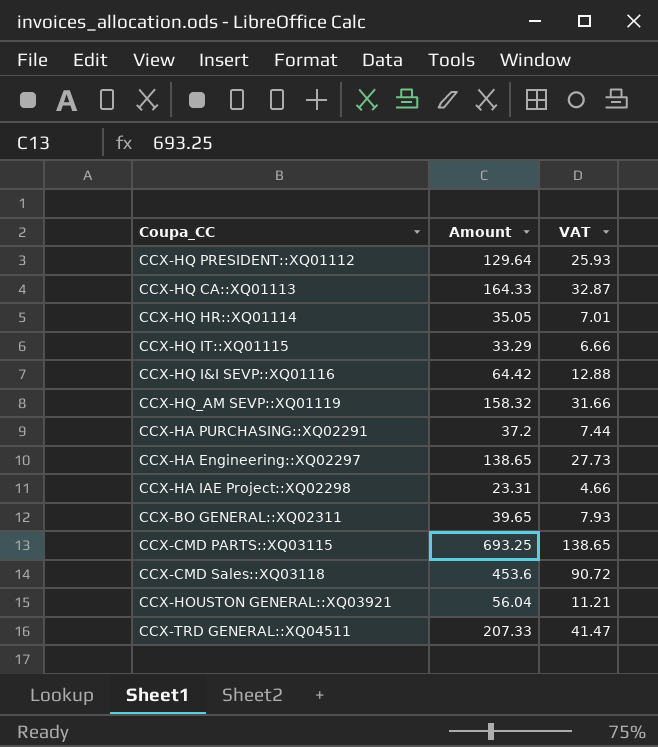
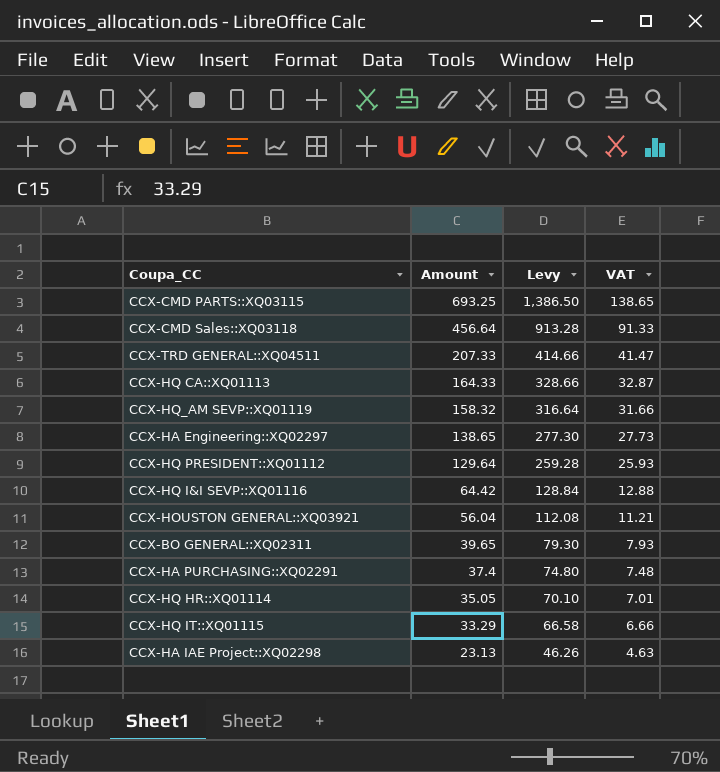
row order: none -> Amount descending
column Levy | formula: none -> [Amount] * 2
CCX-CMD Sales::XQ03118 | Amount: 453.6 -> 456.64
CCX-CMD Sales::XQ03118 | VAT: 90.72 -> 91.33
CCX-HA PURCHASING::XQ02291 | Amount: 37.2 -> 37.4
CCX-HA PURCHASING::XQ02291 | VAT: 7.44 -> 7.48
CCX-HA IAE Project::XQ02298 | Amount: 23.31 -> 23.13
CCX-HA IAE Project::XQ02298 | VAT: 4.66 -> 4.63

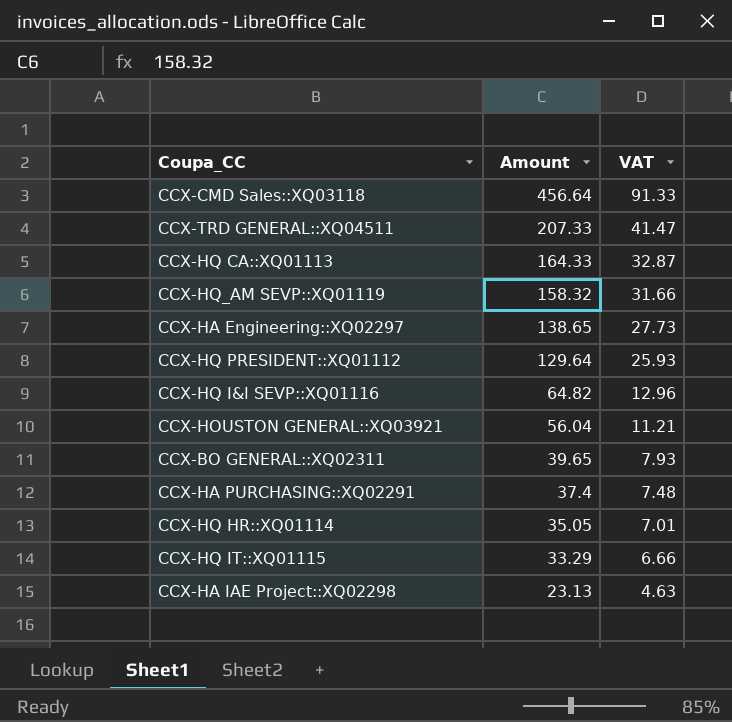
column Levy | formula: [Amount] * 2 -> none
row CCX-CMD PARTS::XQ03115: 693.25 | 1,386.50 | 138.65 -> none
CCX-HQ I&I SEVP::XQ01116 | Amount: 64.42 -> 64.82
CCX-HQ I&I SEVP::XQ01116 | VAT: 12.88 -> 12.96

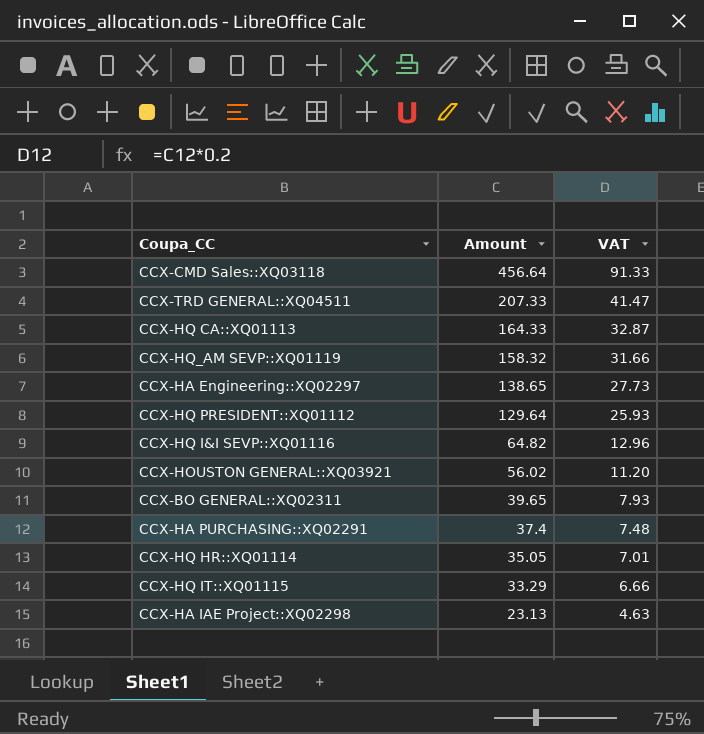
CCX-HOUSTON GENERAL::XQ03921 | Amount: 56.04 -> 56.02
CCX-HOUSTON GENERAL::XQ03921 | VAT: 11.21 -> 11.20

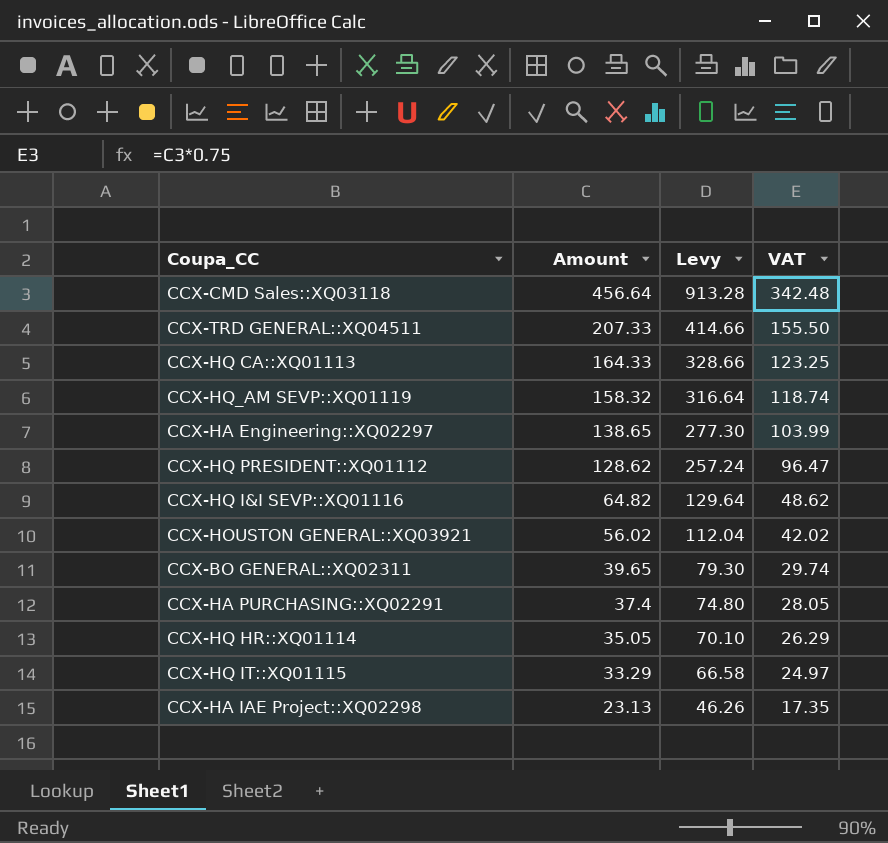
column Levy | formula: none -> [Amount] * 2
column VAT | formula: [Amount] * 0.2 -> [Amount] * 0.75
CCX-HQ PRESIDENT::XQ01112 | Amount: 129.64 -> 128.62

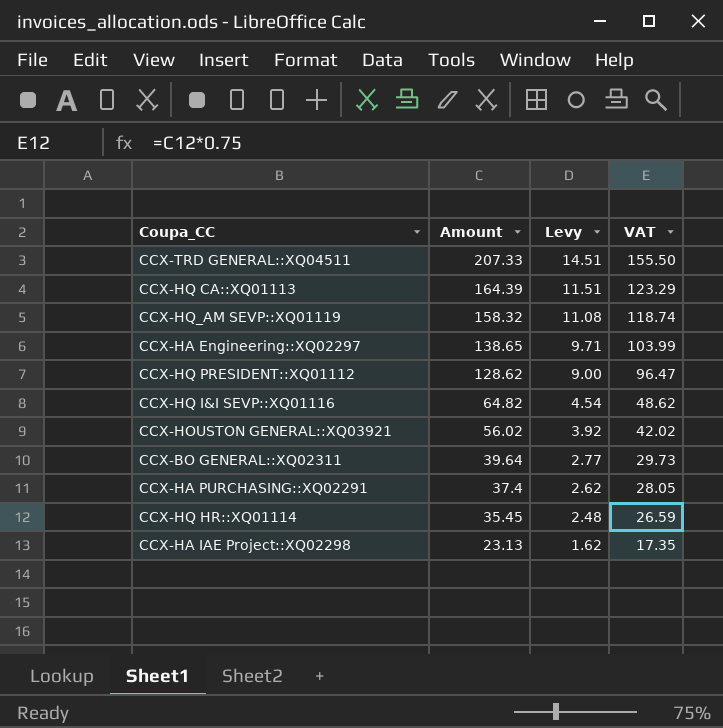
column Levy | formula: [Amount] * 2 -> [Amount] * 0.07
row CCX-CMD Sales::XQ03118: 456.64 | 913.28 | 342.48 -> none
row CCX-HQ IT::XQ01115: 33.29 | 66.58 | 24.97 -> none
CCX-HQ CA::XQ01113 | Amount: 164.33 -> 164.39
CCX-HQ CA::XQ01113 | VAT: 123.25 -> 123.29
CCX-BO GENERAL::XQ02311 | Amount: 39.65 -> 39.64
CCX-BO GENERAL::XQ02311 | VAT: 29.74 -> 29.73
CCX-HQ HR::XQ01114 | Amount: 35.05 -> 35.45
CCX-HQ HR::XQ01114 | VAT: 26.29 -> 26.59

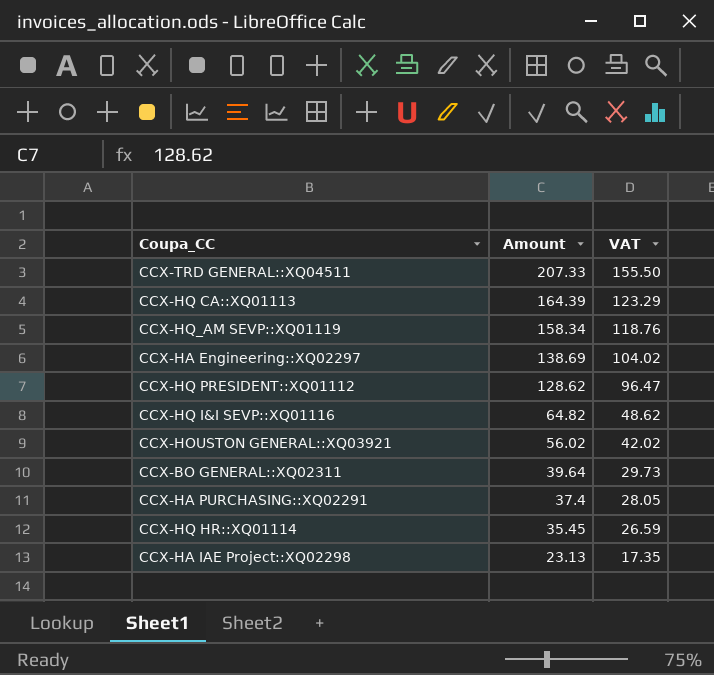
column Levy | formula: [Amount] * 0.07 -> none
CCX-HQ_AM SEVP::XQ01119 | Amount: 158.32 -> 158.34
CCX-HQ_AM SEVP::XQ01119 | VAT: 118.74 -> 118.76
CCX-HA Engineering::XQ02297 | Amount: 138.65 -> 138.69
CCX-HA Engineering::XQ02297 | VAT: 103.99 -> 104.02

